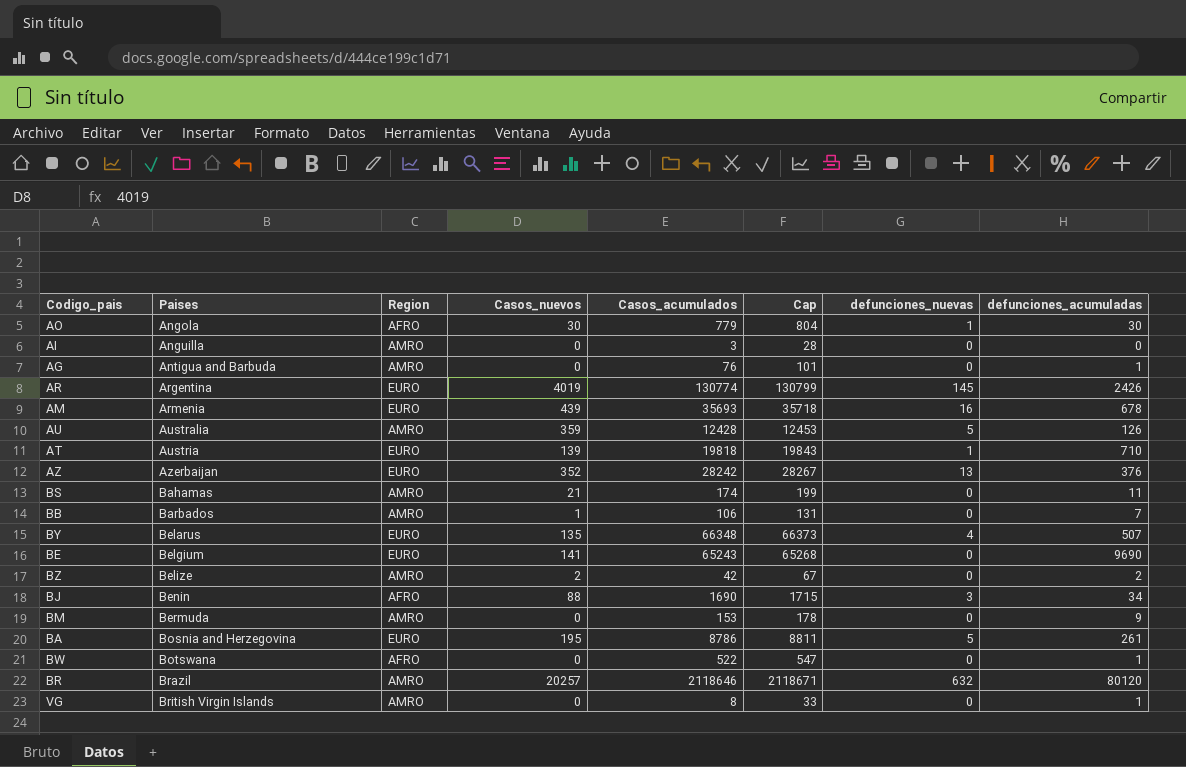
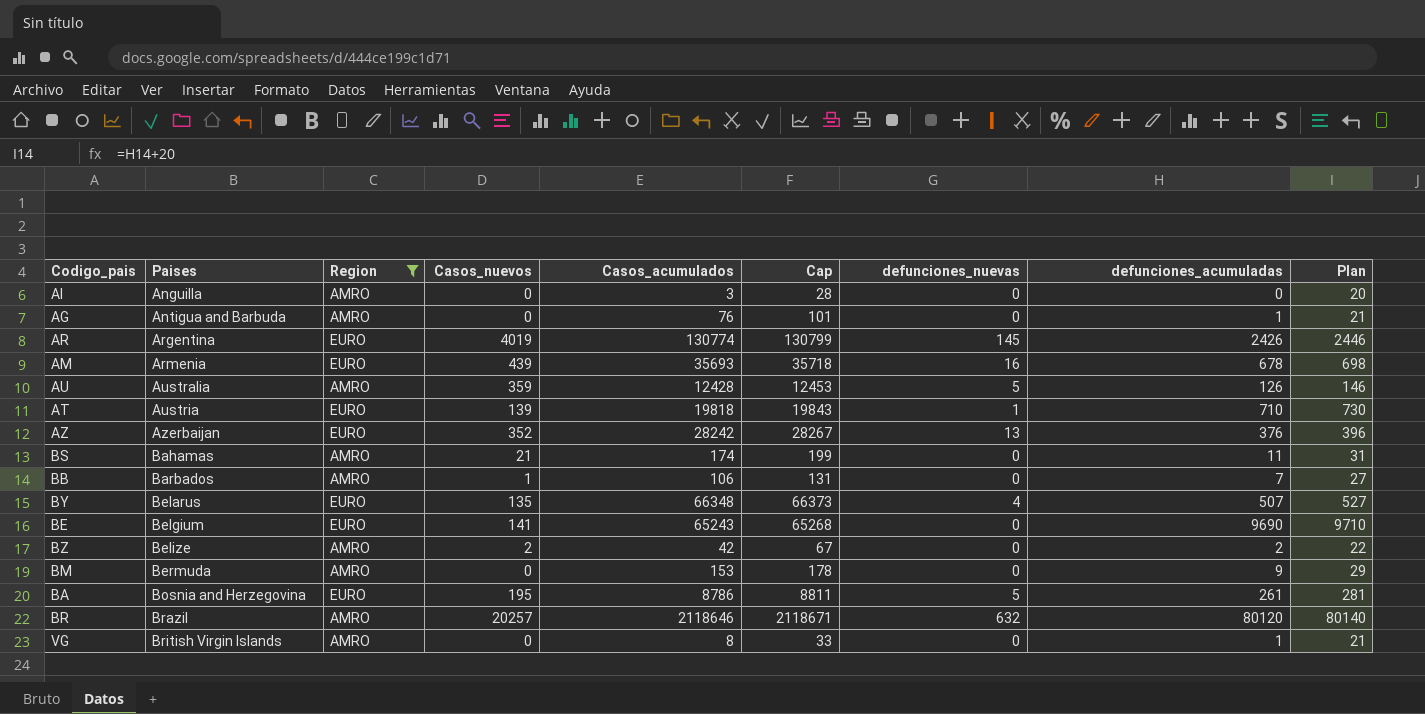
filter: none -> Region != AFRO
column Plan | formula: none -> [defunciones_acumuladas] + 20

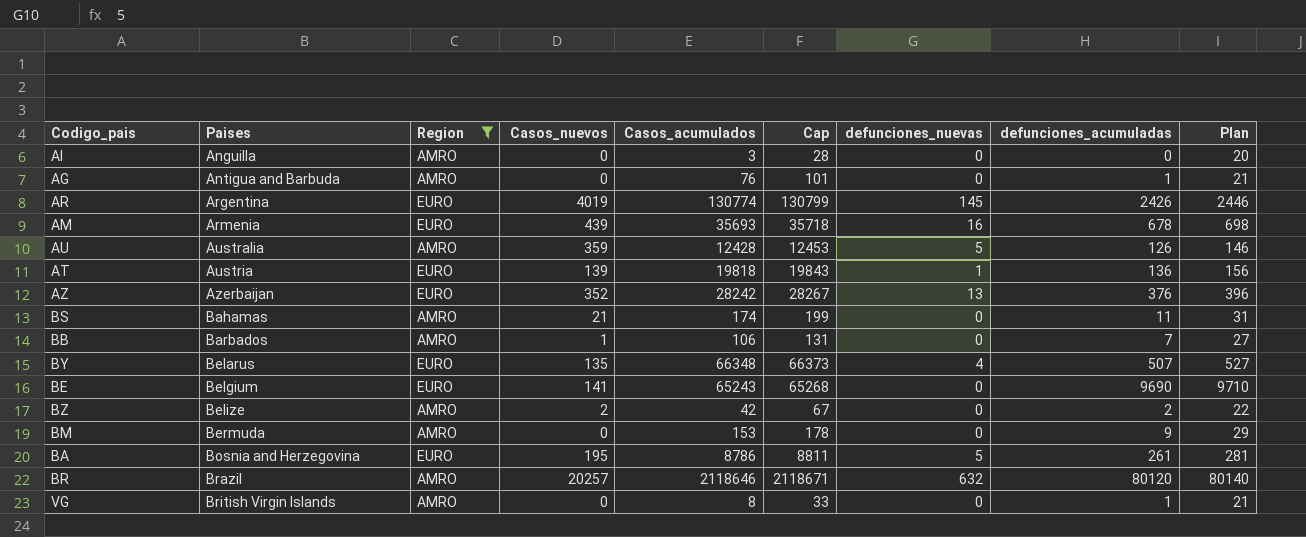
AT | defunciones_acumuladas: 710 -> 136
AT | Plan: 730 -> 156

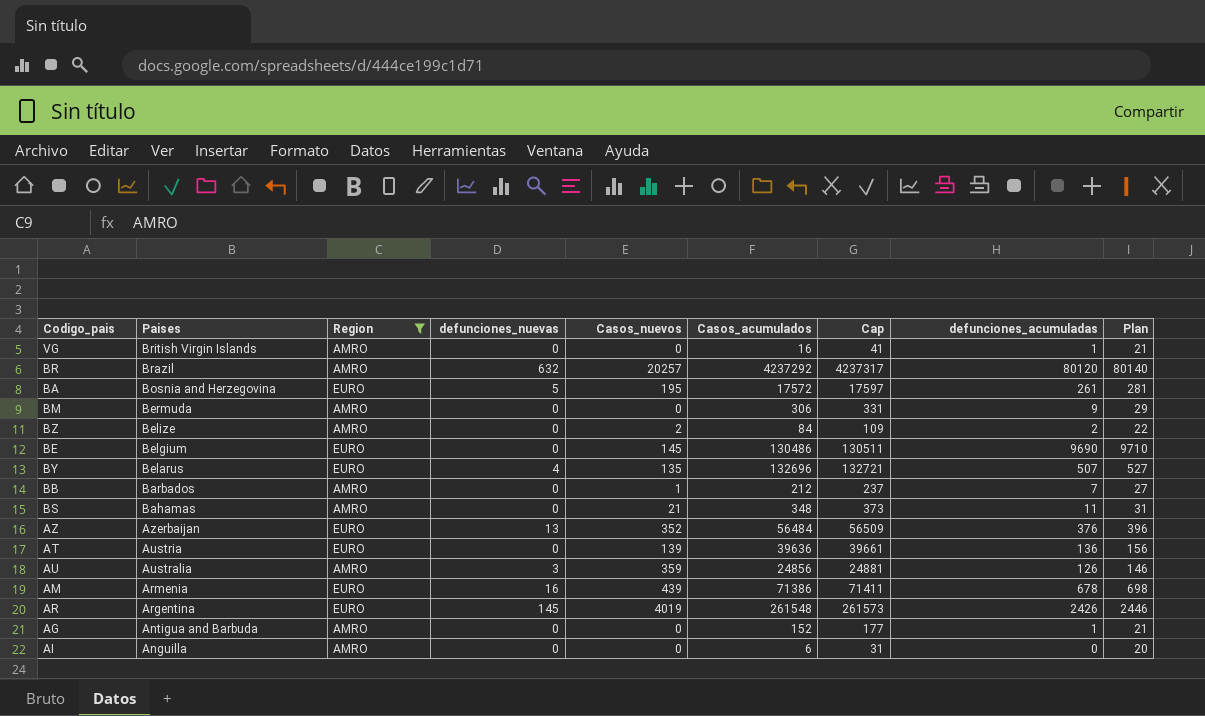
row order: Paises ascending -> Paises descending
column defunciones_nuevas | position: 7 -> 4
VG | Casos_acumulados: 8 -> 16
VG | Cap: 33 -> 41
BR | Casos_acumulados: 2118646 -> 4237292
BR | Cap: 2118671 -> 4237317
BA | Casos_acumulados: 8786 -> 17572
BA | Cap: 8811 -> 17597
BM | Casos_acumulados: 153 -> 306
BM | Cap: 178 -> 331
BZ | Casos_acumulados: 42 -> 84
BZ | Cap: 67 -> 109
BE | Casos_nuevos: 141 -> 145
BE | Casos_acumulados: 65243 -> 130486
BE | Cap: 65268 -> 130511
BY | Casos_acumulados: 66348 -> 132696
BY | Cap: 66373 -> 132721
BB | Casos_acumulados: 106 -> 212
BB | Cap: 131 -> 237
BS | Casos_acumulados: 174 -> 348
BS | Cap: 199 -> 373
AZ | Casos_acumulados: 28242 -> 56484
AZ | Cap: 28267 -> 56509
AT | defunciones_nuevas: 1 -> 0
AT | Casos_acumulados: 19818 -> 39636
AT | Cap: 19843 -> 39661
AU | defunciones_nuevas: 5 -> 3
AU | Casos_acumulados: 12428 -> 24856
AU | Cap: 12453 -> 24881
AM | Casos_acumulados: 35693 -> 71386
AM | Cap: 35718 -> 71411
AR | Casos_acumulados: 130774 -> 261548
AR | Cap: 130799 -> 261573
AG | Casos_acumulados: 76 -> 152
AG | Cap: 101 -> 177
AI | Casos_acumulados: 3 -> 6
AI | Cap: 28 -> 31

